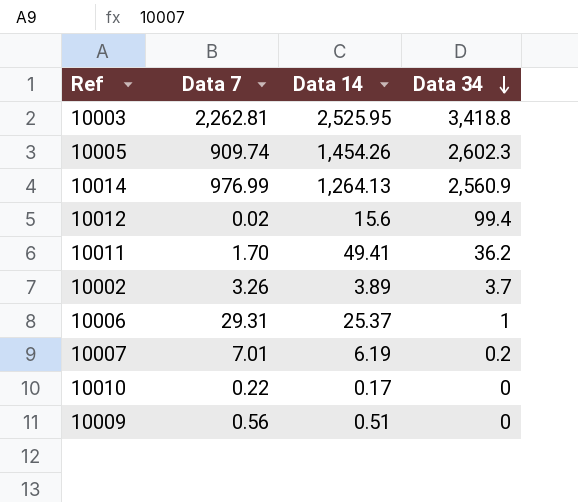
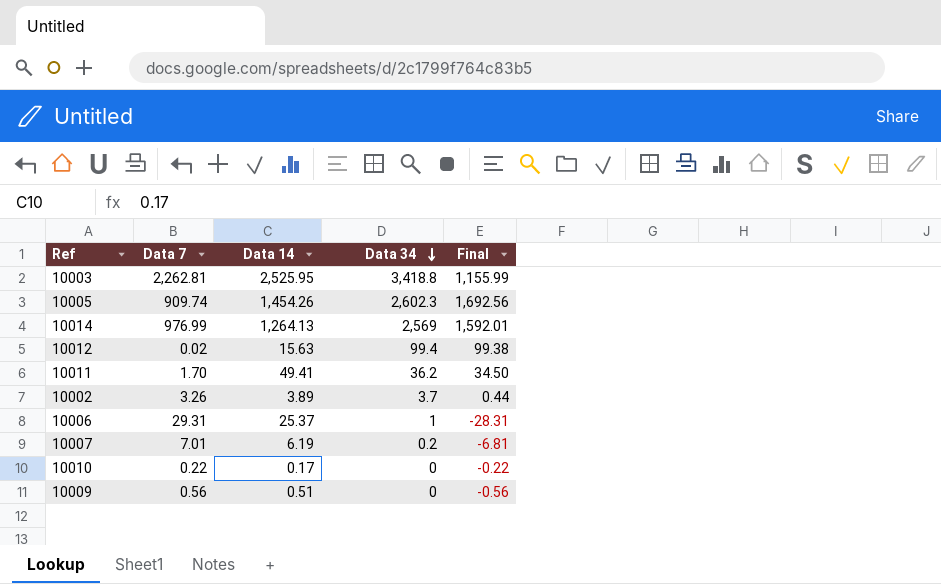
column Final | formula: none -> [Data 34] - [Data 7]
10014 | Data 34: 2,560.9 -> 2,569
10012 | Data 14: 15.6 -> 15.63

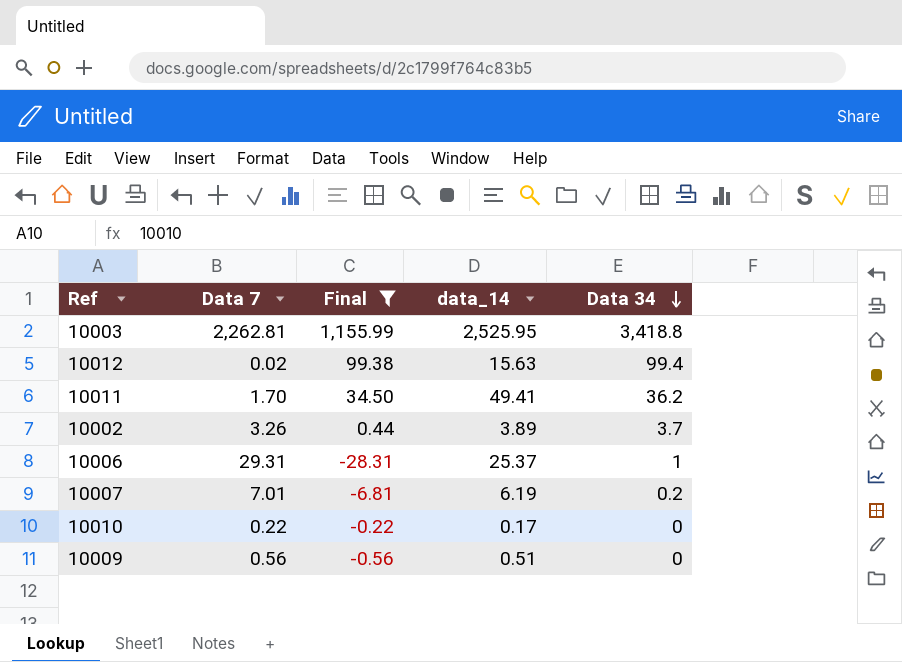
filter: none -> Final <= 1,155.99
column Final | position: 5 -> 3
column name: Data 14 -> data_14

